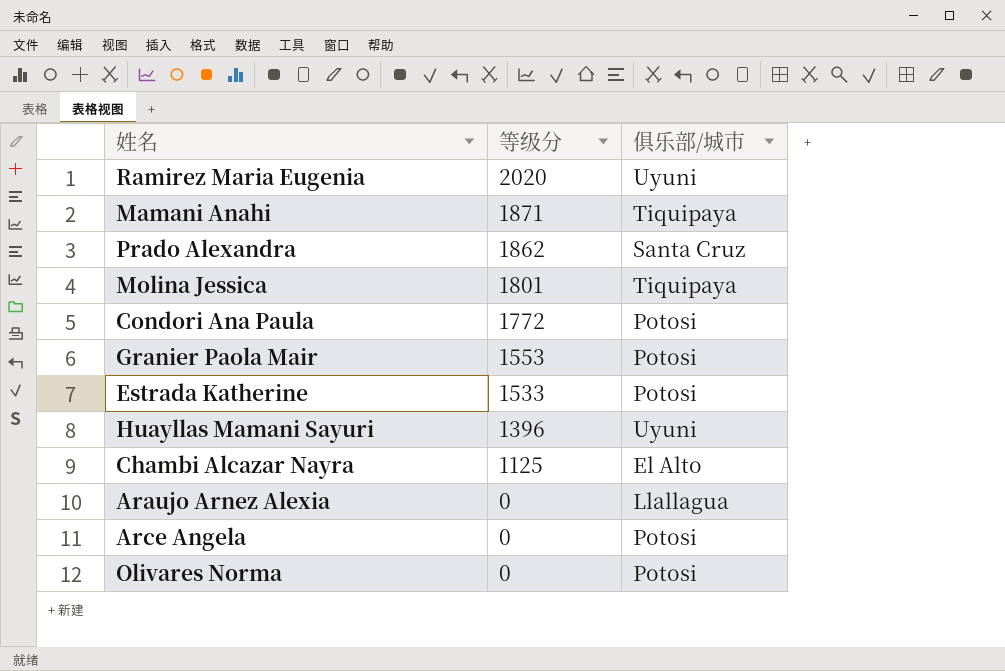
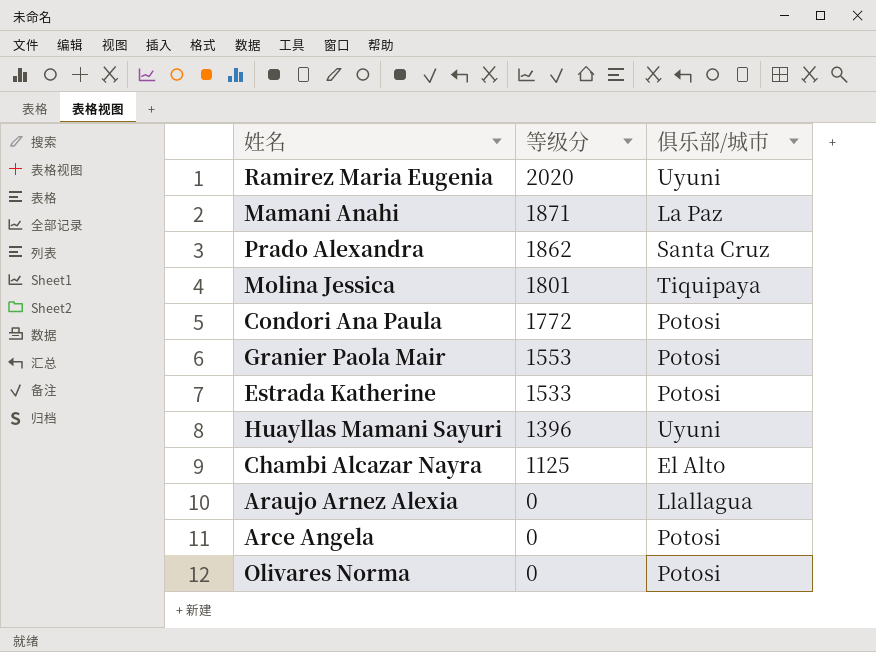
Mamani Anahi | 俱乐部/城市: Tiquipaya -> La Paz

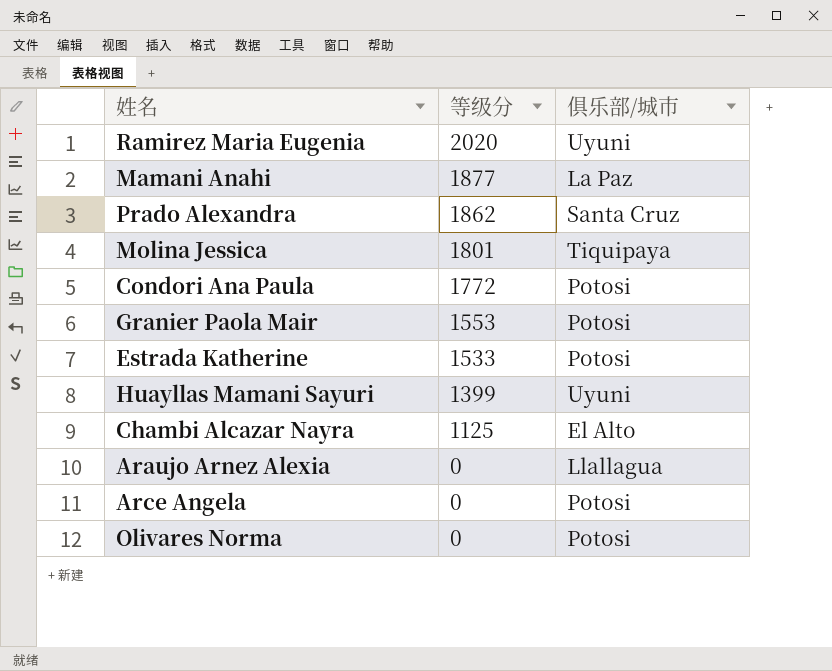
Mamani Anahi | 等级分: 1871 -> 1877
Huayllas Mamani Sayuri | 等级分: 1396 -> 1399

